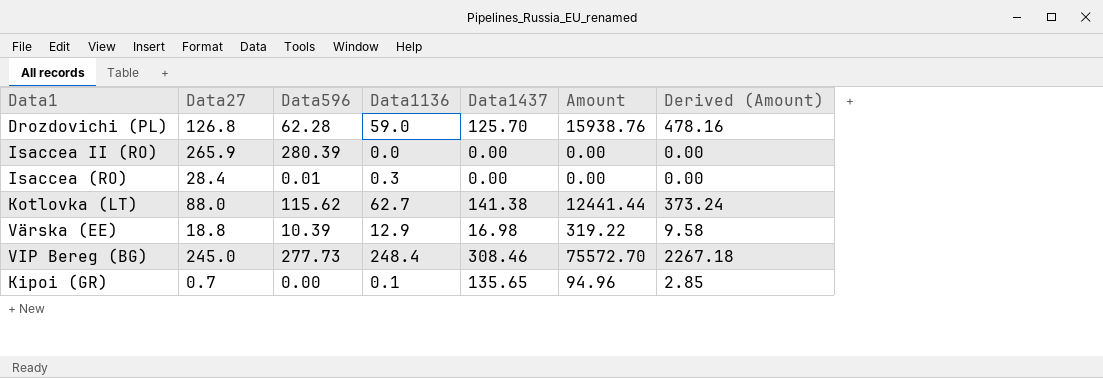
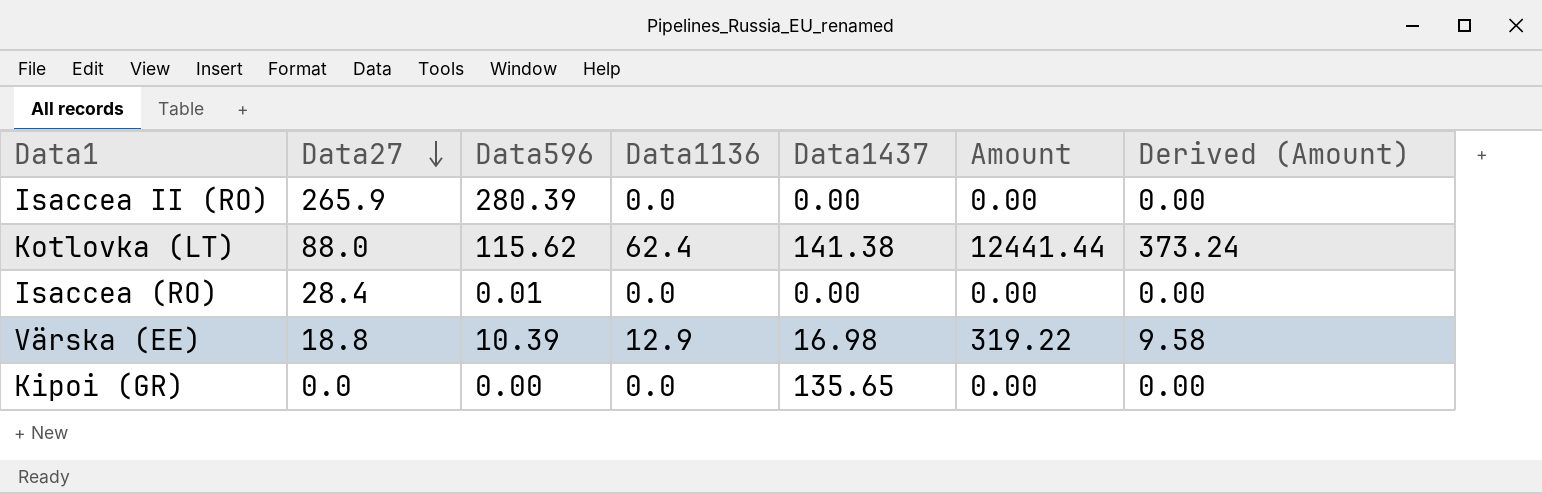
row order: none -> Data27 descending
row Drozdovichi (PL): 126.8 | 62.28 | 59.0 | 125.70 | 15938.76 | 478.16 -> none
row VIP Bereg (BG): 245.0 | 277.73 | 248.4 | 308.46 | 75572.70 | 2267.18 -> none
Kotlovka (LT) | Data1136: 62.7 -> 62.4
Isaccea (RO) | Data1136: 0.3 -> 0.0
Kipoi (GR) | Data27: 0.7 -> 0.0
Kipoi (GR) | Data1136: 0.1 -> 0.0
Kipoi (GR) | Amount: 94.96 -> 0.00
Kipoi (GR) | Derived (Amount): 2.85 -> 0.00

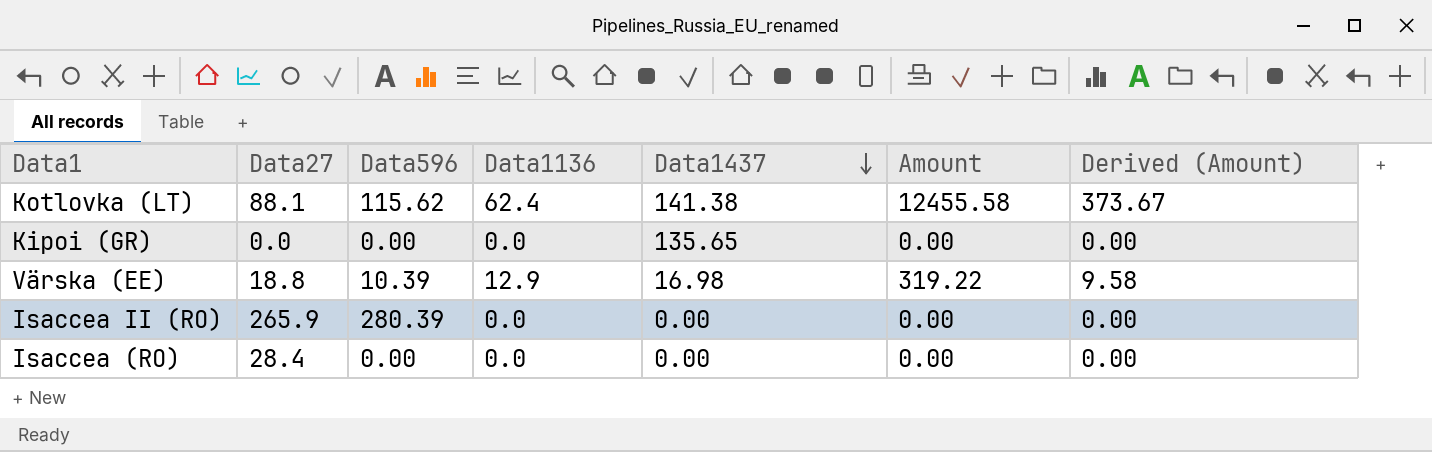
row order: Data27 descending -> Data1437 descending
Kotlovka (LT) | Data27: 88.0 -> 88.1
Kotlovka (LT) | Amount: 12441.44 -> 12455.58
Kotlovka (LT) | Derived (Amount): 373.24 -> 373.67
Isaccea (RO) | Data596: 0.01 -> 0.00

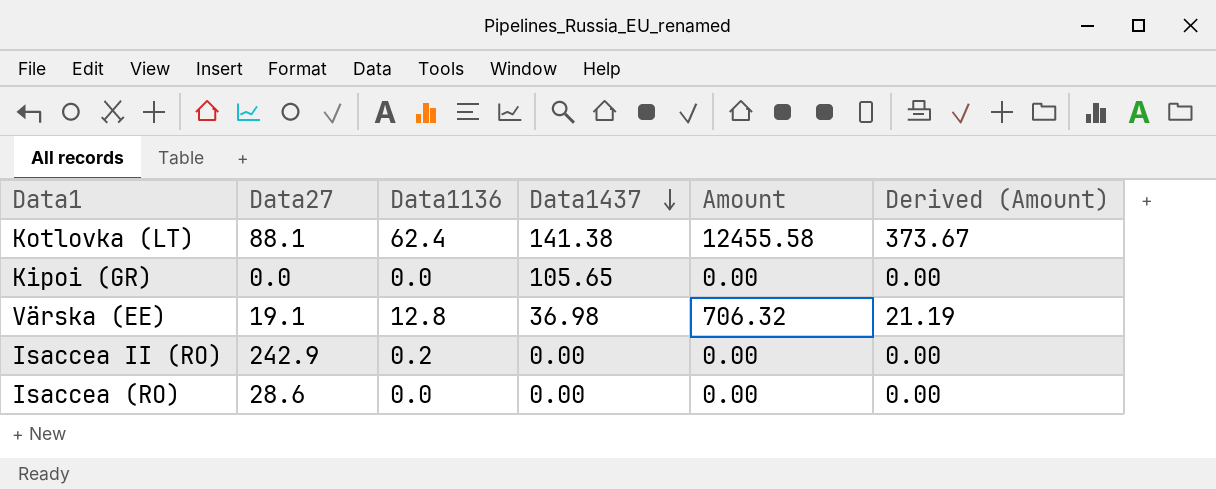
column Data596 | position: 3 -> none
Kipoi (GR) | Data1437: 135.65 -> 105.65
Värska (EE) | Data27: 18.8 -> 19.1
Värska (EE) | Data1136: 12.9 -> 12.8
Värska (EE) | Data1437: 16.98 -> 36.98
Värska (EE) | Amount: 319.22 -> 706.32
Värska (EE) | Derived (Amount): 9.58 -> 21.19
Isaccea II (RO) | Data27: 265.9 -> 242.9
Isaccea II (RO) | Data1136: 0.0 -> 0.2
Isaccea (RO) | Data27: 28.4 -> 28.6

